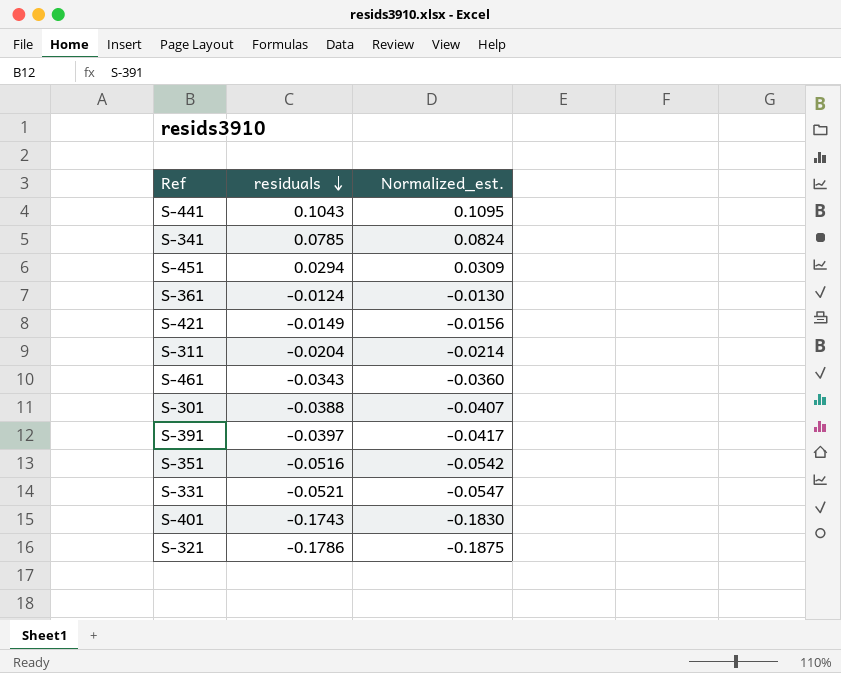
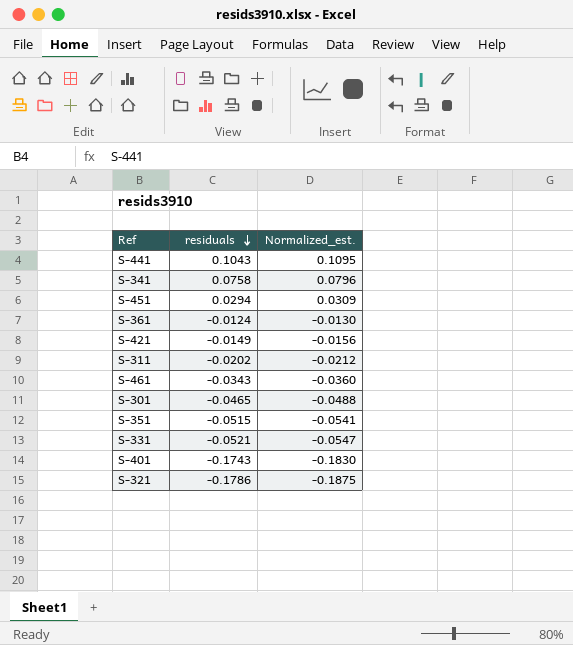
row S-391: -0.0397 | -0.0417 -> none
S-341 | residuals: 0.0785 -> 0.0758
S-341 | Normalized_est.: 0.0824 -> 0.0796
S-311 | residuals: -0.0204 -> -0.0202
S-311 | Normalized_est.: -0.0214 -> -0.0212
S-301 | residuals: -0.0388 -> -0.0465
S-301 | Normalized_est.: -0.0407 -> -0.0488
S-351 | residuals: -0.0516 -> -0.0515
S-351 | Normalized_est.: -0.0542 -> -0.0541

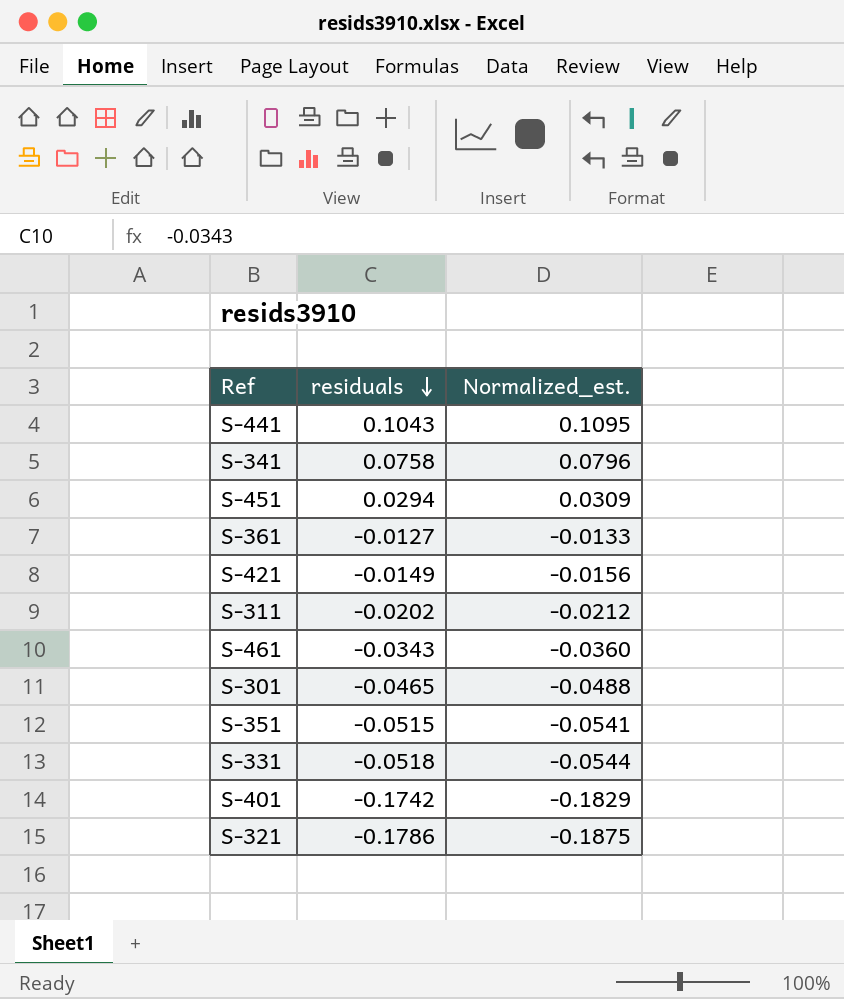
S-361 | residuals: -0.0124 -> -0.0127
S-361 | Normalized_est.: -0.0130 -> -0.0133
S-331 | residuals: -0.0521 -> -0.0518
S-331 | Normalized_est.: -0.0547 -> -0.0544
S-401 | residuals: -0.1743 -> -0.1742
S-401 | Normalized_est.: -0.1830 -> -0.1829

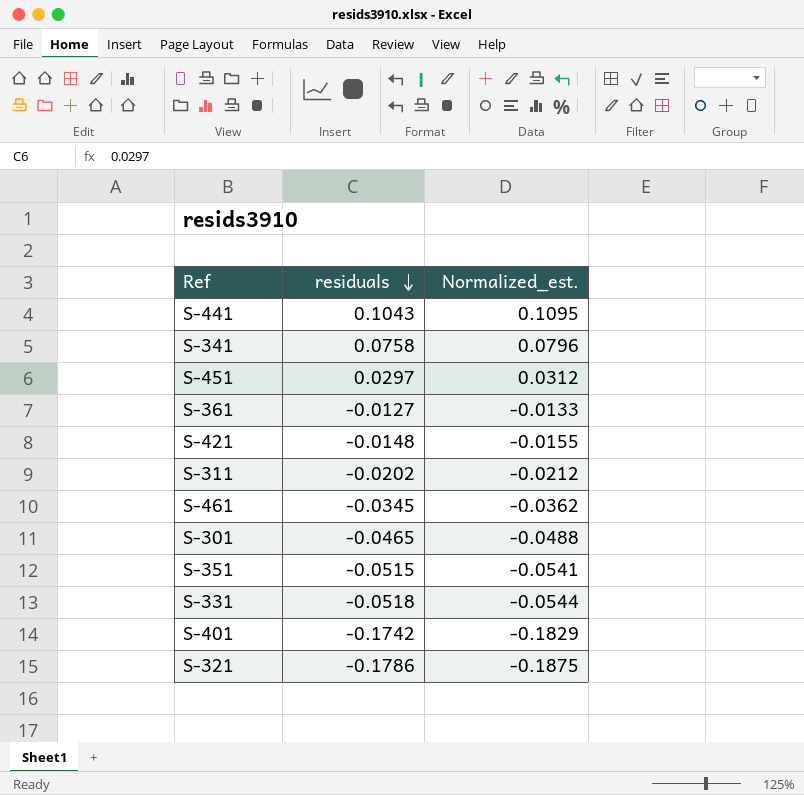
S-451 | residuals: 0.0294 -> 0.0297
S-451 | Normalized_est.: 0.0309 -> 0.0312
S-421 | residuals: -0.0149 -> -0.0148
S-421 | Normalized_est.: -0.0156 -> -0.0155
S-461 | residuals: -0.0343 -> -0.0345
S-461 | Normalized_est.: -0.0360 -> -0.0362

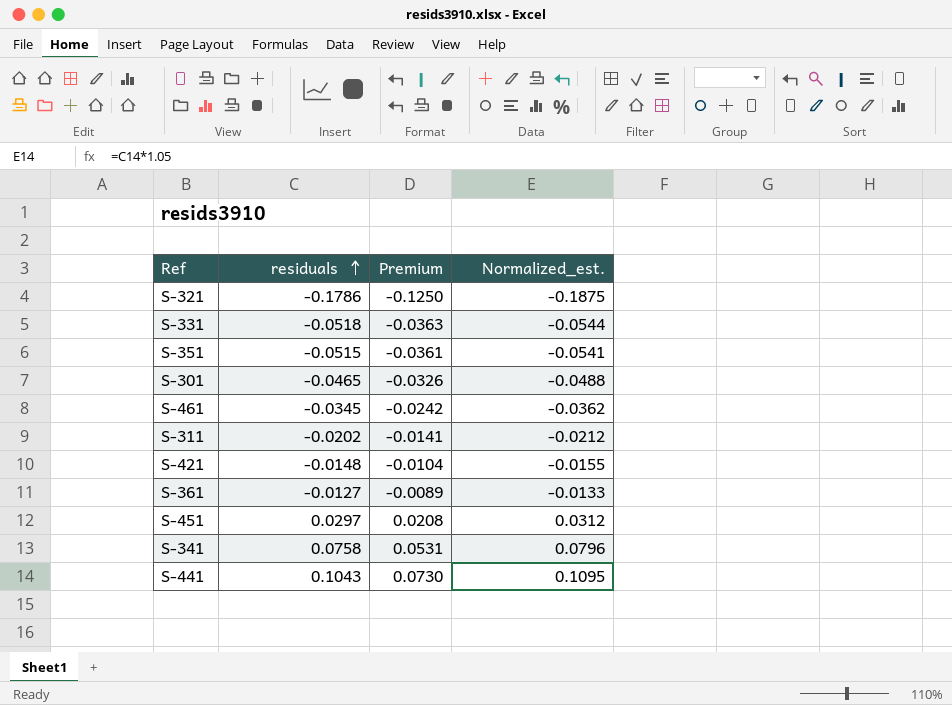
row order: residuals descending -> residuals ascending
column Premium | formula: none -> [residuals] * 0.7
row S-401: -0.1742 | -0.1829 -> none

